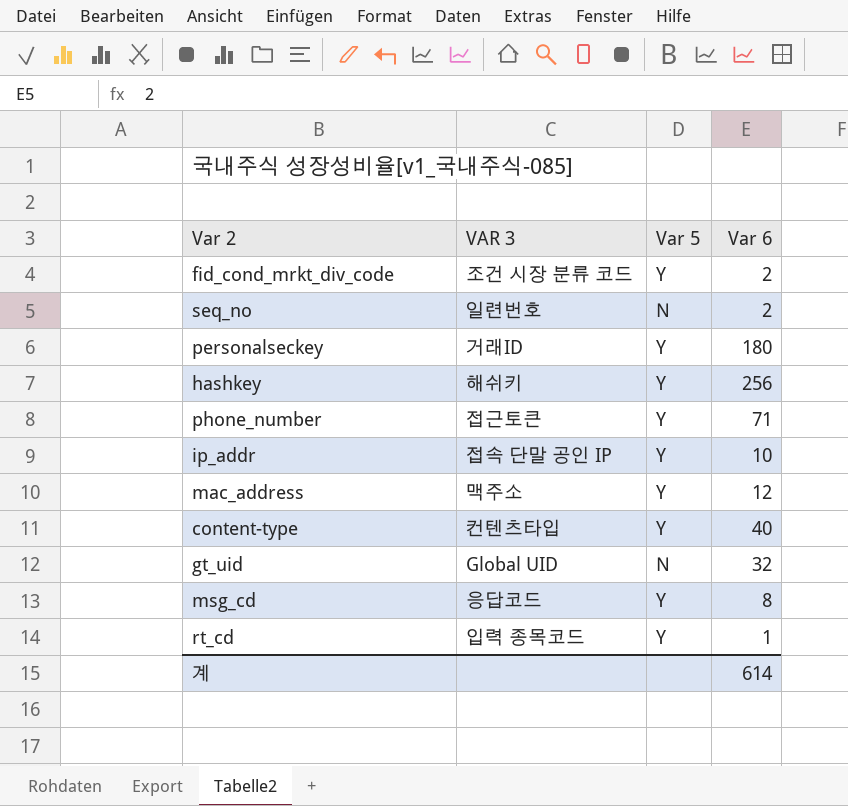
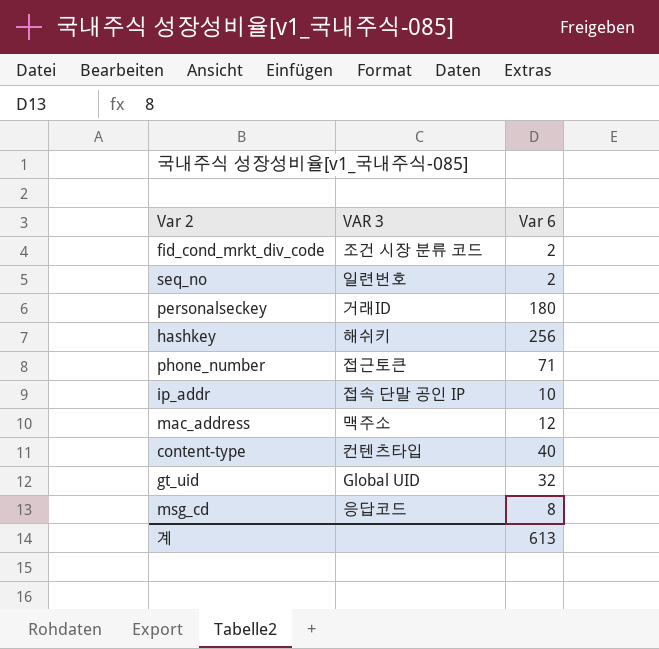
column Var 5 | position: 3 -> none
row rt_cd: 입력 종목코드 | Y | 1 -> none
계 | Var 6: 614 -> 613

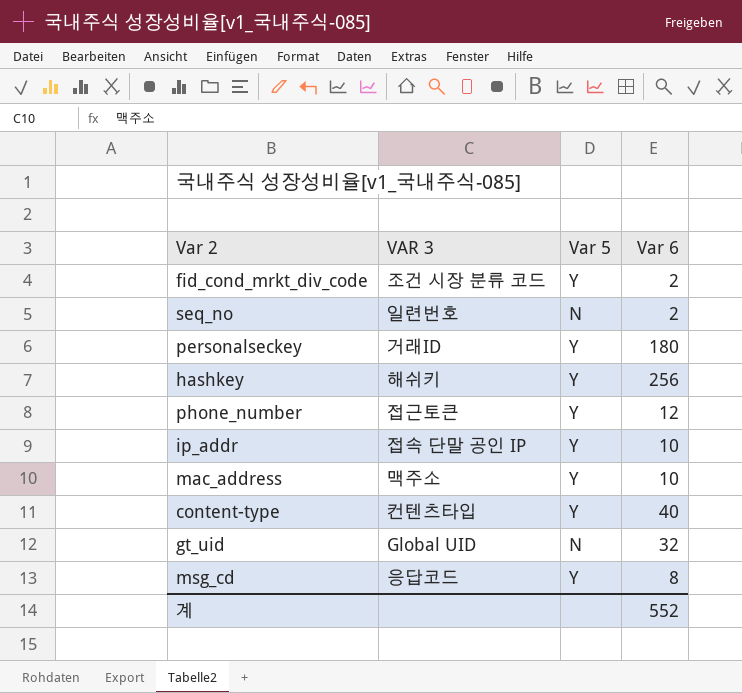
column Var 5 | position: none -> 3
phone_number | Var 6: 71 -> 12
mac_address | Var 6: 12 -> 10
계 | Var 6: 613 -> 552

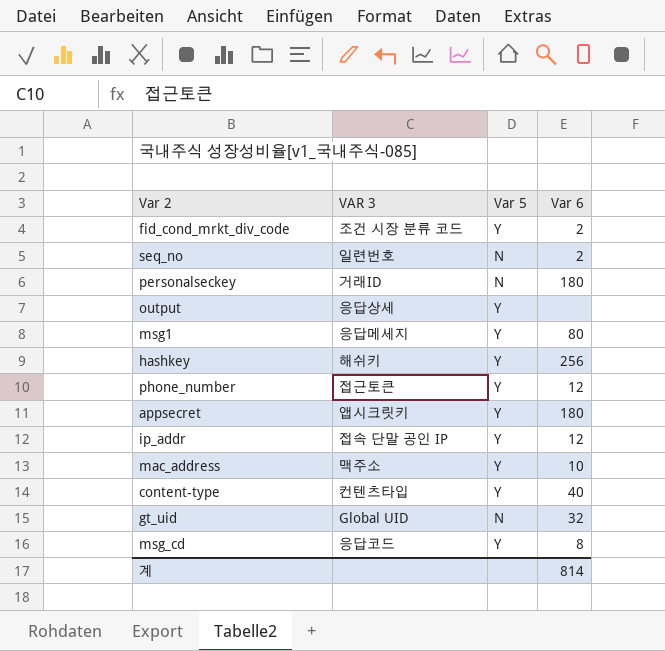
personalseckey | Var 5: Y -> N
row output: none -> 응답상세 | Y | none
row msg1: none -> 응답메세지 | Y | 80
row appsecret: none -> 앱시크릿키 | Y | 180
ip_addr | Var 6: 10 -> 12
계 | Var 6: 552 -> 814

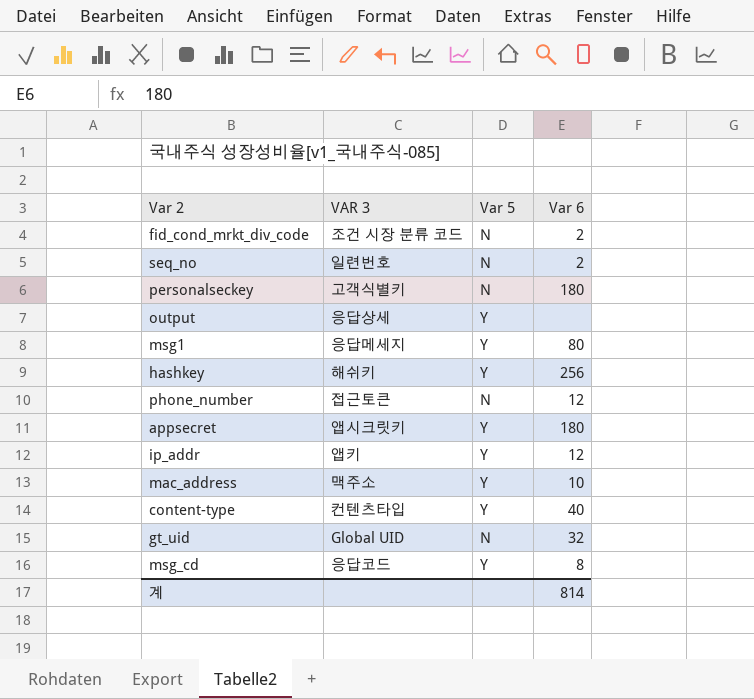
fid_cond_mrkt_div_code | Var 5: Y -> N
personalseckey | VAR 3: 거래ID -> 고객식별키
phone_number | Var 5: Y -> N
ip_addr | VAR 3: 접속 단말 공인 IP -> 앱키

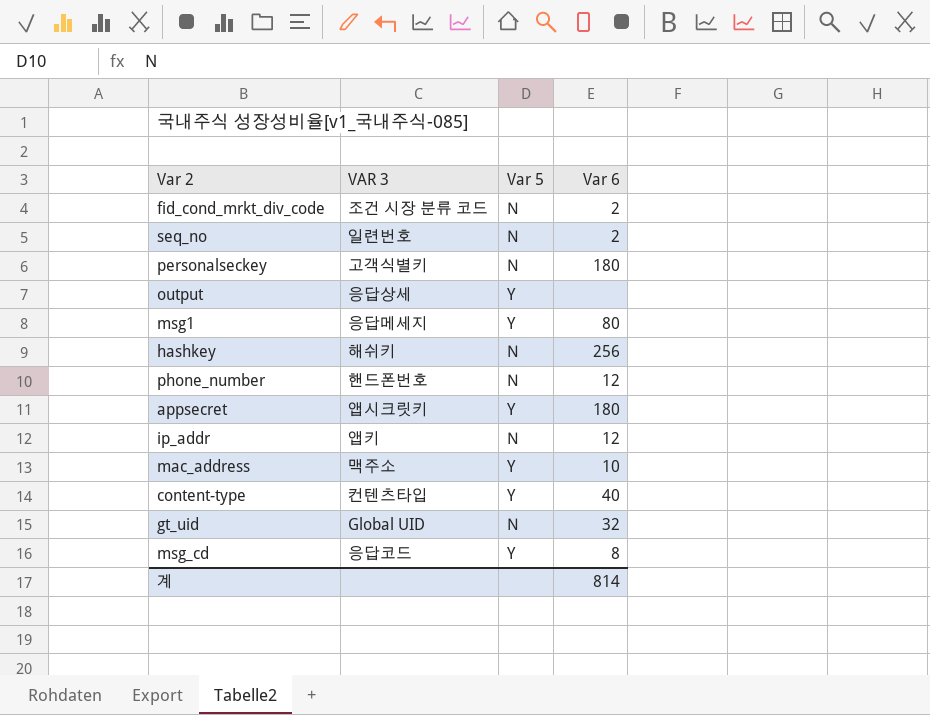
hashkey | Var 5: Y -> N
phone_number | VAR 3: 접근토큰 -> 핸드폰번호
ip_addr | Var 5: Y -> N

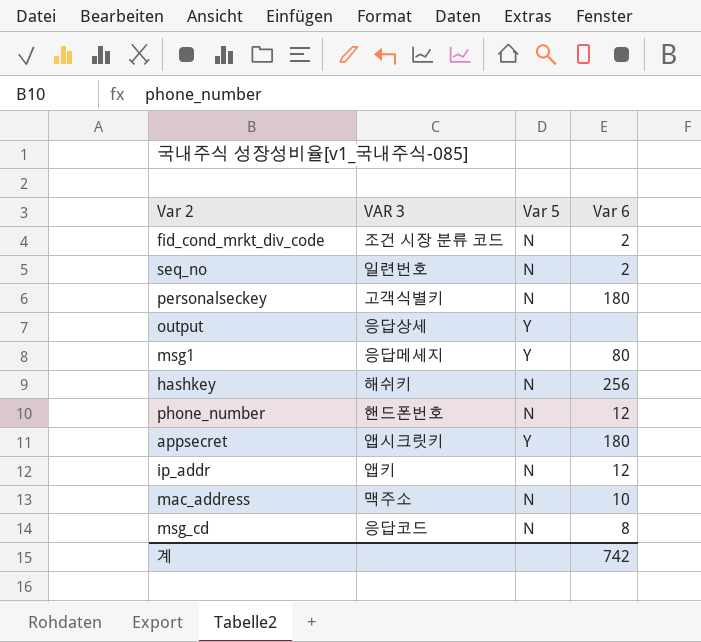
row content-type: 컨텐츠타입 | Y | 40 -> none
row gt_uid: Global UID | N | 32 -> none
mac_address | Var 5: Y -> N
msg_cd | Var 5: Y -> N
계 | Var 6: 814 -> 742

